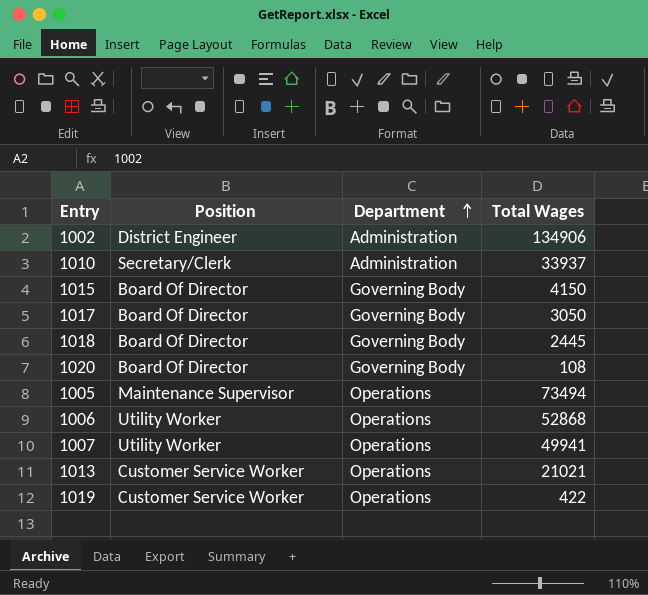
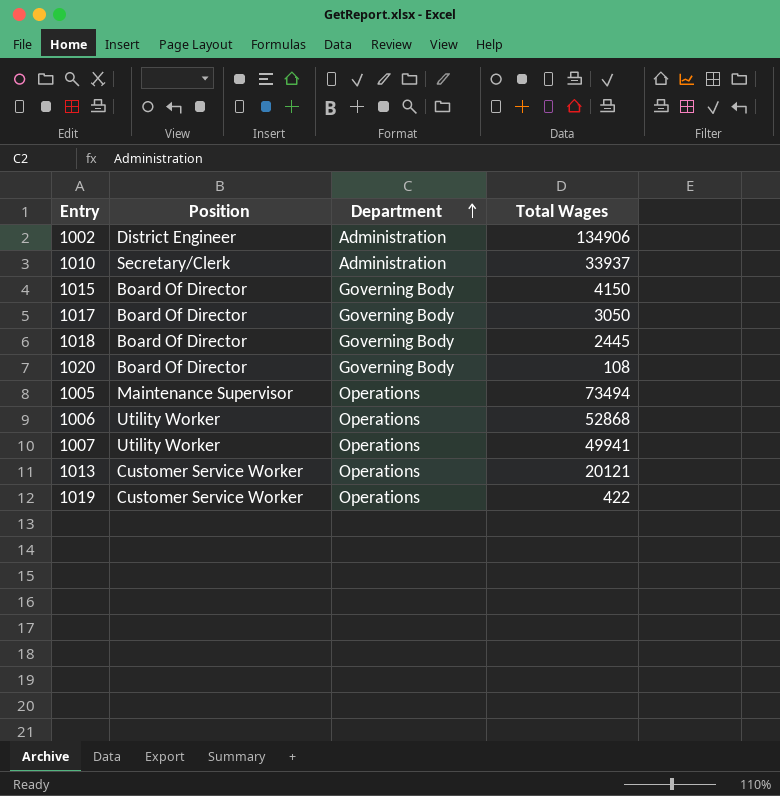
1013 | Total Wages: 21021 -> 20121

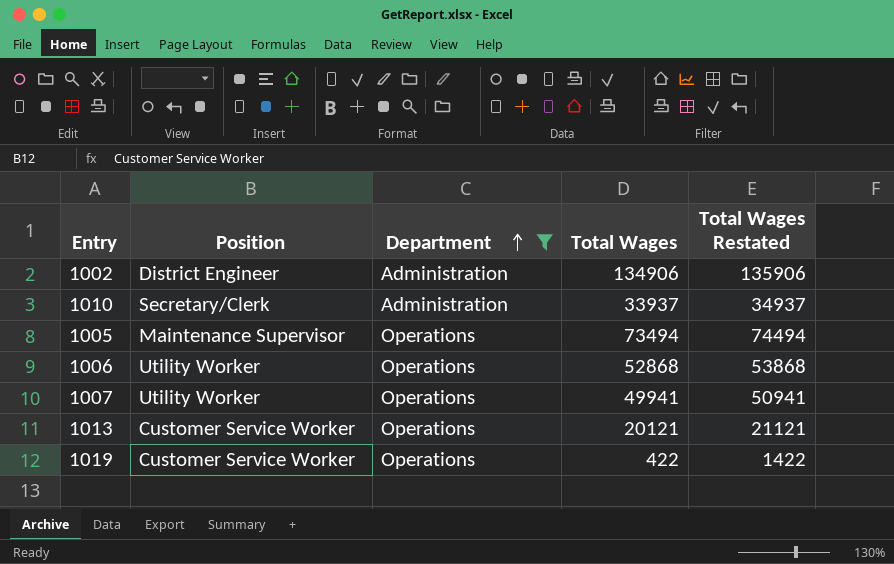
filter: none -> Department != Governing Body
column Total Wages Restated | formula: none -> [Total Wages] + 1000

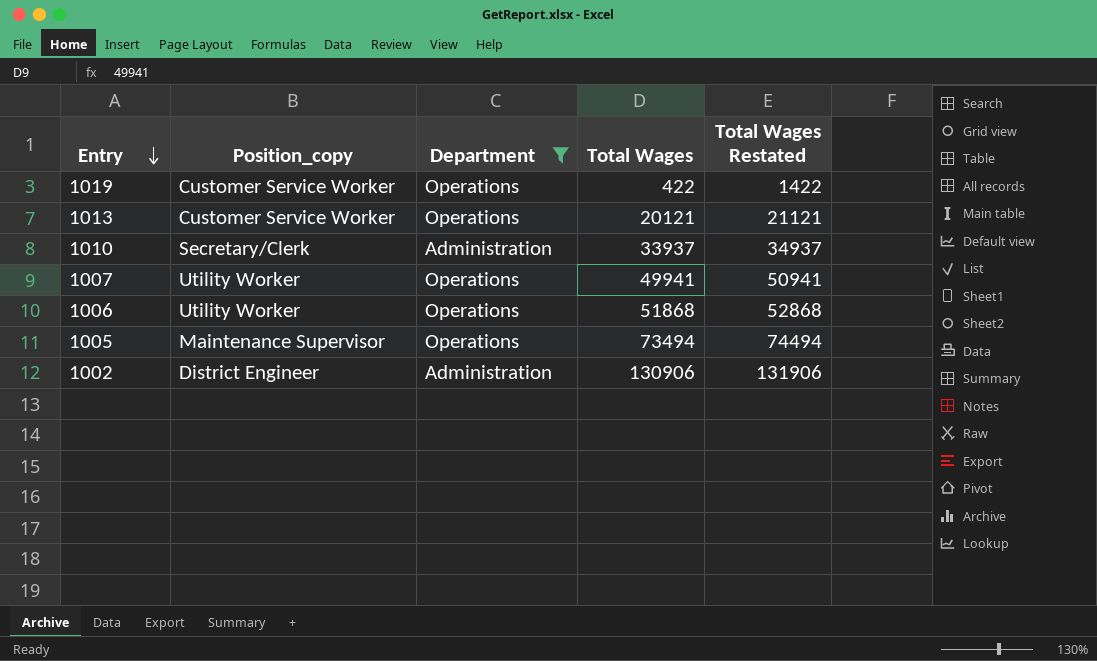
row order: Department ascending -> Entry descending
column name: Position -> Position_copy
1006 | Total Wages: 52868 -> 51868
1006 | Total Wages Restated: 53868 -> 52868
1002 | Total Wages: 134906 -> 130906
1002 | Total Wages Restated: 135906 -> 131906

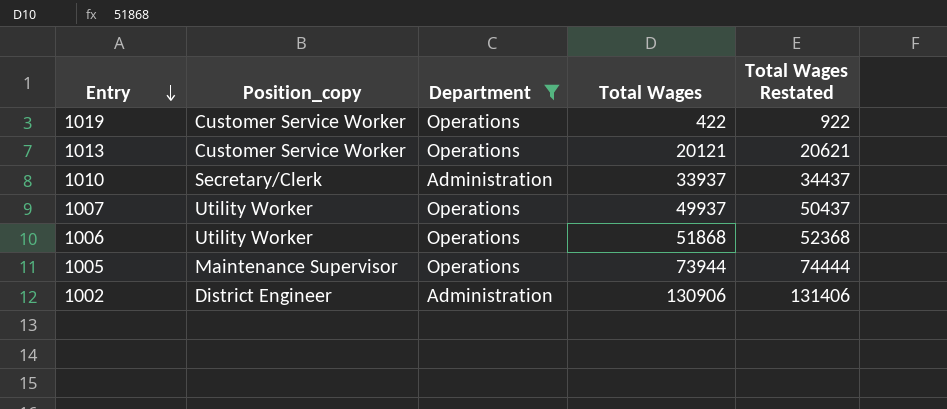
column Total Wages Restated | formula: [Total Wages] + 1000 -> [Total Wages] + 500
1007 | Total Wages: 49941 -> 49937
1005 | Total Wages: 73494 -> 73944

